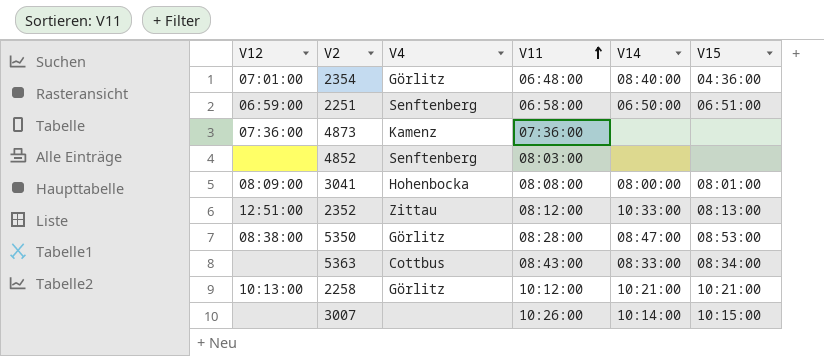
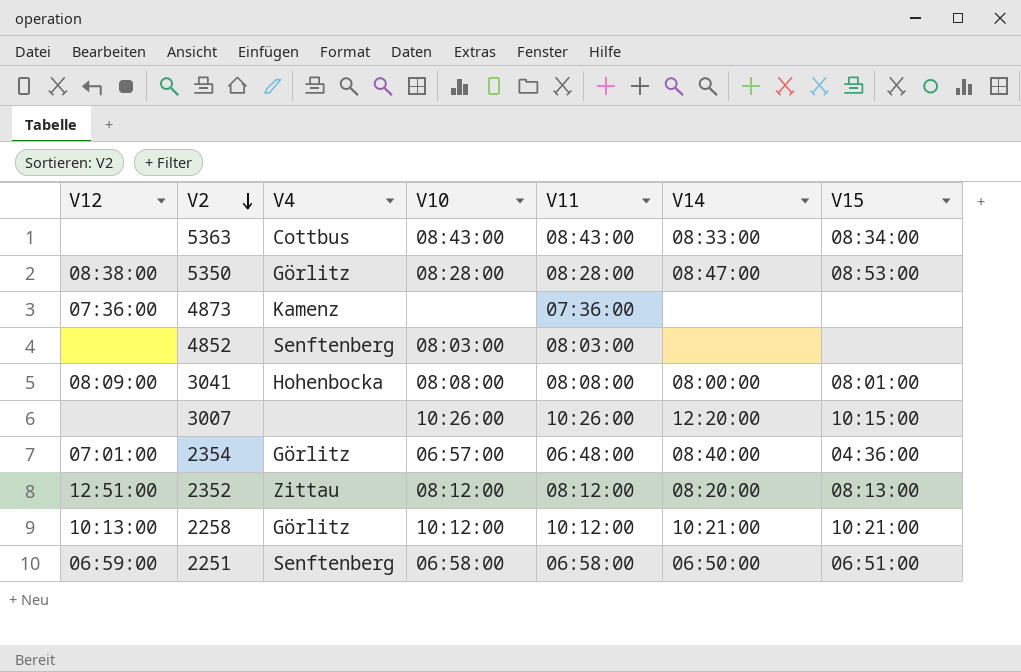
row order: V11 ascending -> V2 descending
column V10 | position: none -> 4
3007 | V14: 10:14:00 -> 12:20:00
2352 | V14: 10:33:00 -> 08:20:00

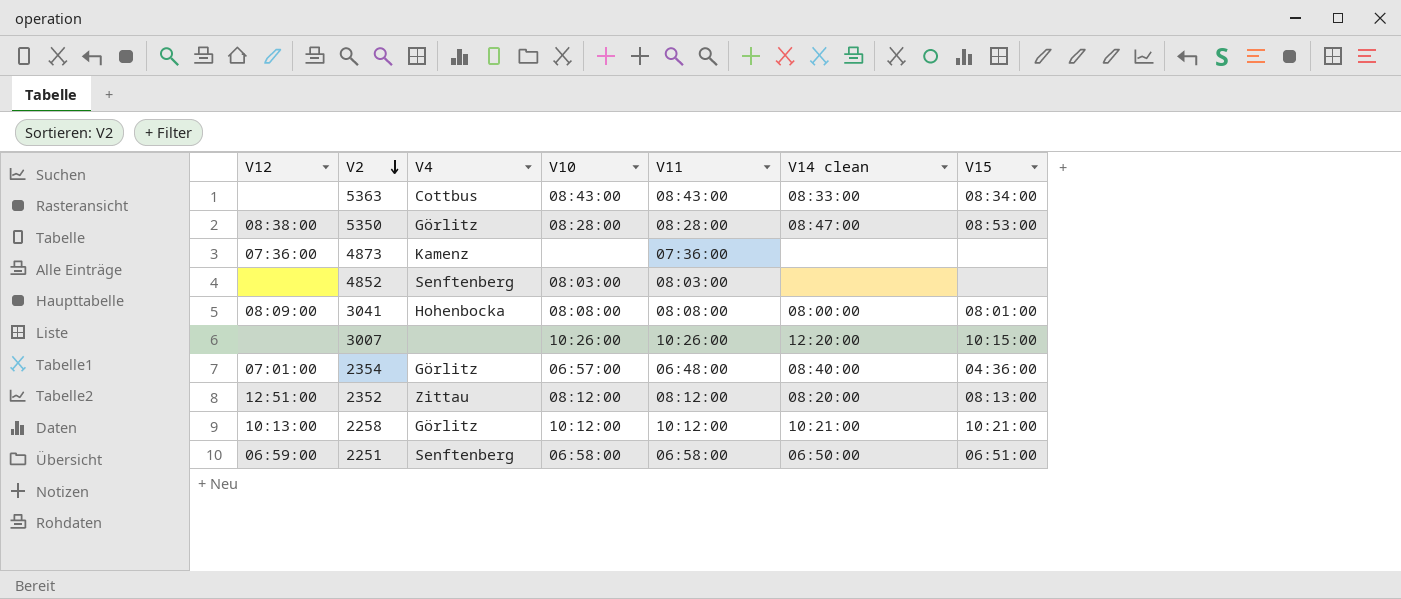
column name: V14 -> V14 clean

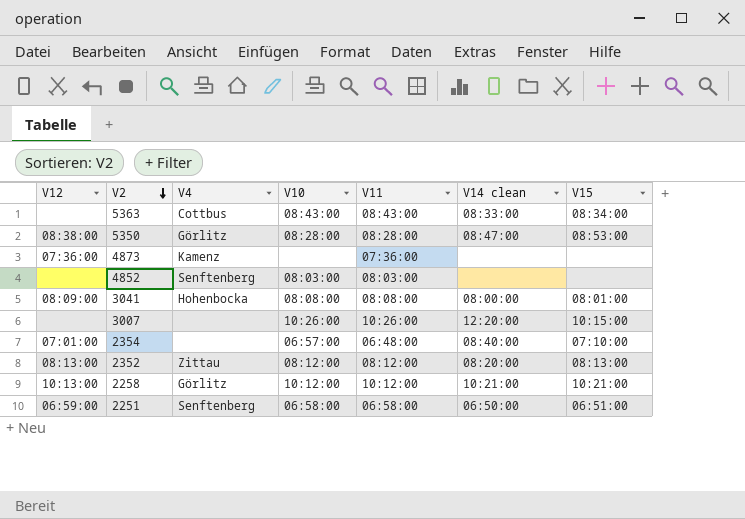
2354 | V4: Görlitz -> none
2354 | V15: 04:36:00 -> 07:10:00
2352 | V12: 12:51:00 -> 08:13:00

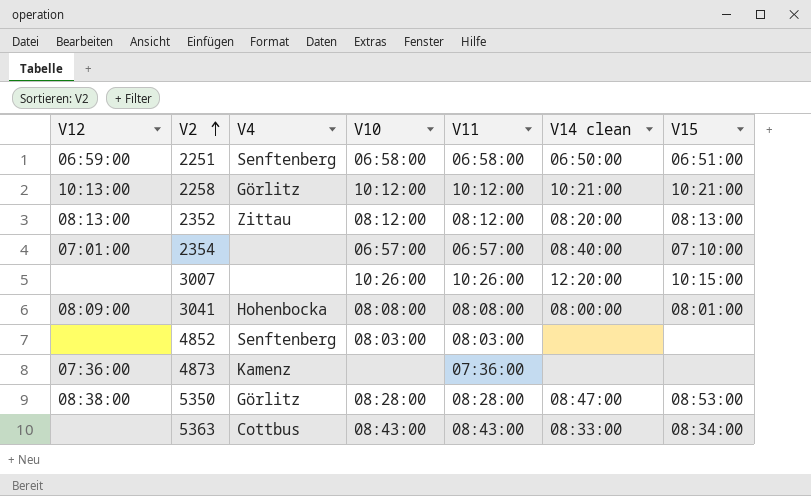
row order: V2 descending -> V2 ascending
2354 | V11: 06:48:00 -> 06:57:00

